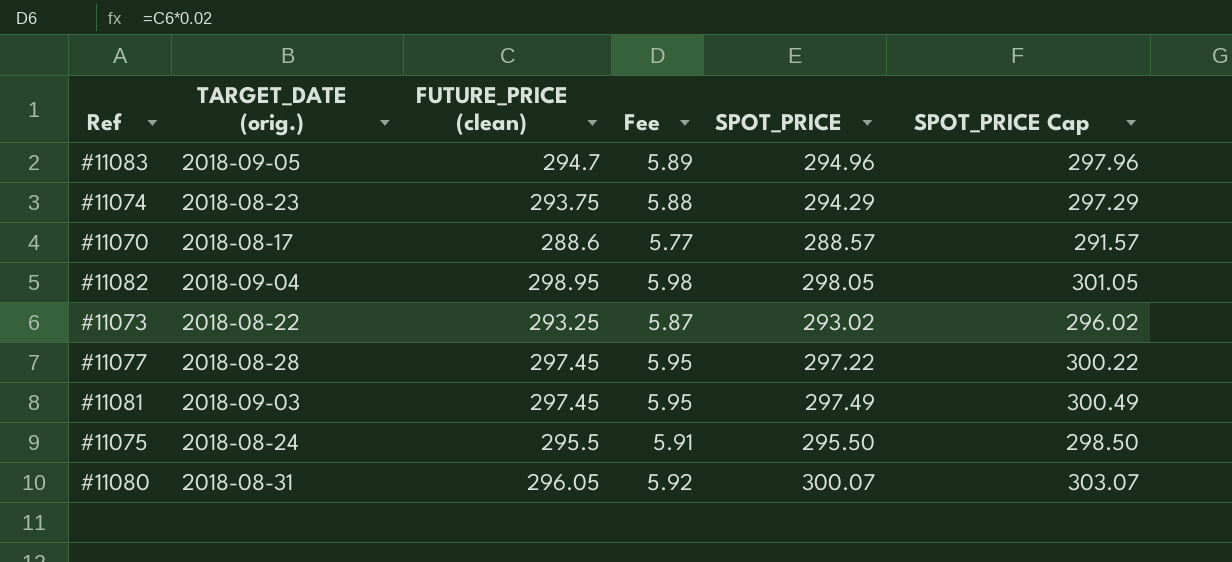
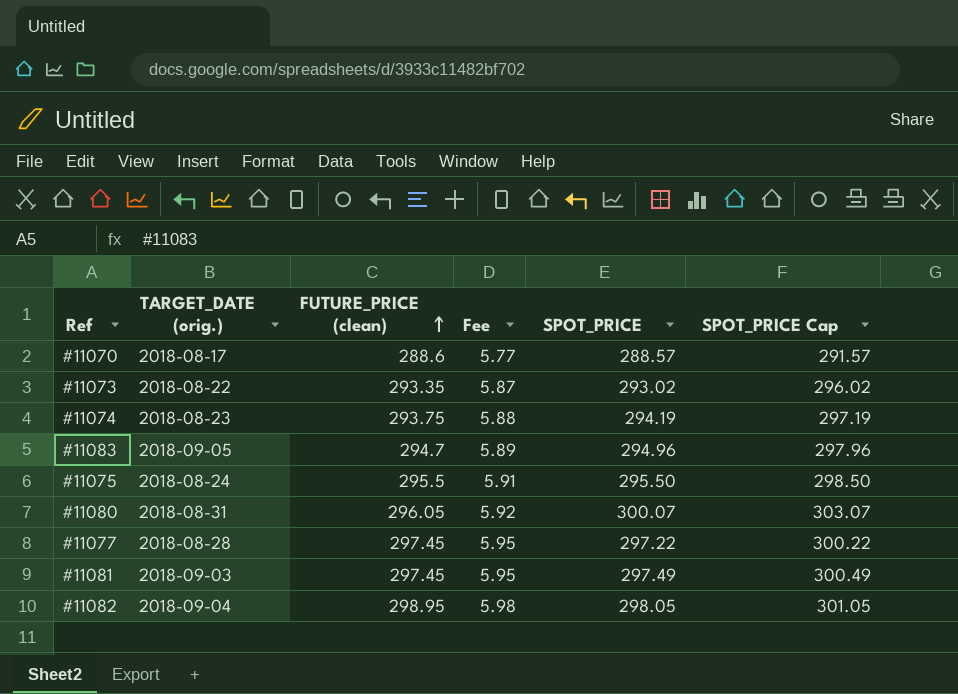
row order: none -> FUTURE_PRICE (clean) ascending
#11073 | FUTURE_PRICE (clean): 293.25 -> 293.35
#11074 | SPOT_PRICE: 294.29 -> 294.19
#11074 | SPOT_PRICE Cap: 297.29 -> 297.19

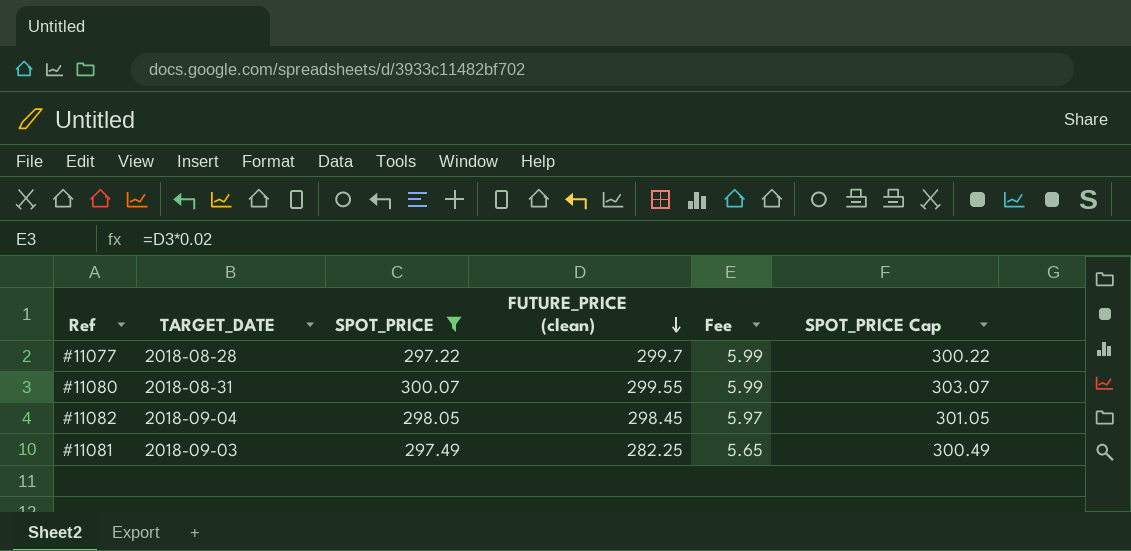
filter: none -> SPOT_PRICE >= 297.22
row order: FUTURE_PRICE (clean) ascending -> FUTURE_PRICE (clean) descending
column name: TARGET_DATE (orig.) -> TARGET_DATE
column SPOT_PRICE | position: 5 -> 3
#11077 | FUTURE_PRICE (clean): 297.45 -> 299.7
#11077 | Fee: 5.95 -> 5.99
#11080 | FUTURE_PRICE (clean): 296.05 -> 299.55
#11080 | Fee: 5.92 -> 5.99
#11082 | FUTURE_PRICE (clean): 298.95 -> 298.45
#11082 | Fee: 5.98 -> 5.97
#11081 | FUTURE_PRICE (clean): 297.45 -> 282.25
#11081 | Fee: 5.95 -> 5.65

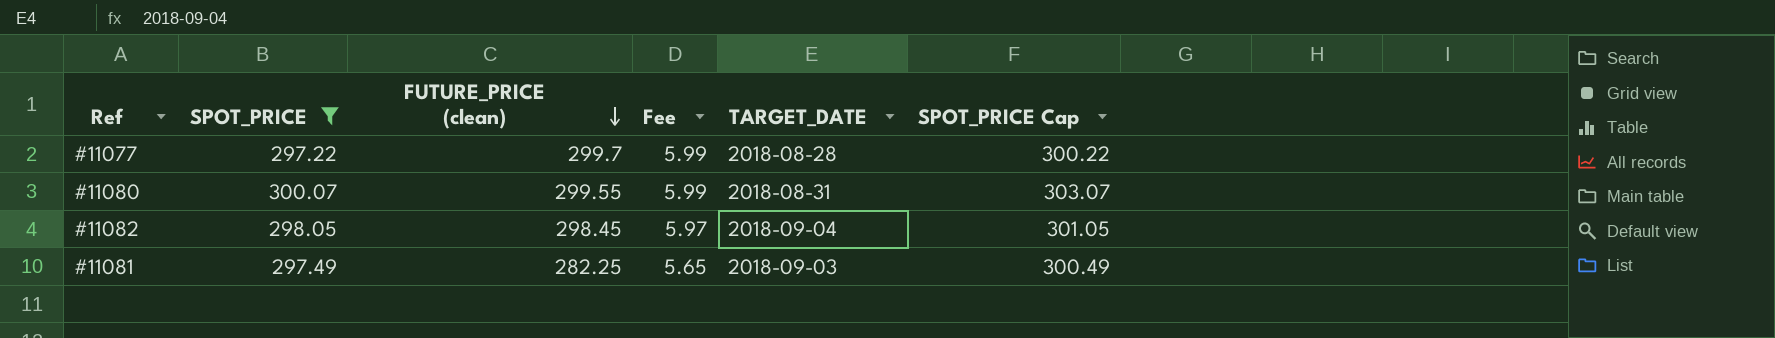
column TARGET_DATE | position: 2 -> 5

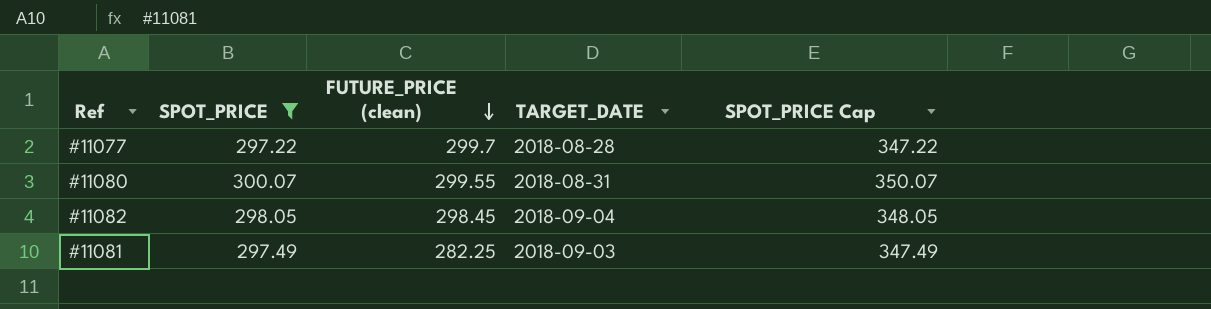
column Fee | formula: [FUTURE_PRICE (clean)] * 0.02 -> none
column SPOT_PRICE Cap | formula: [SPOT_PRICE] + 3 -> [SPOT_PRICE] + 50

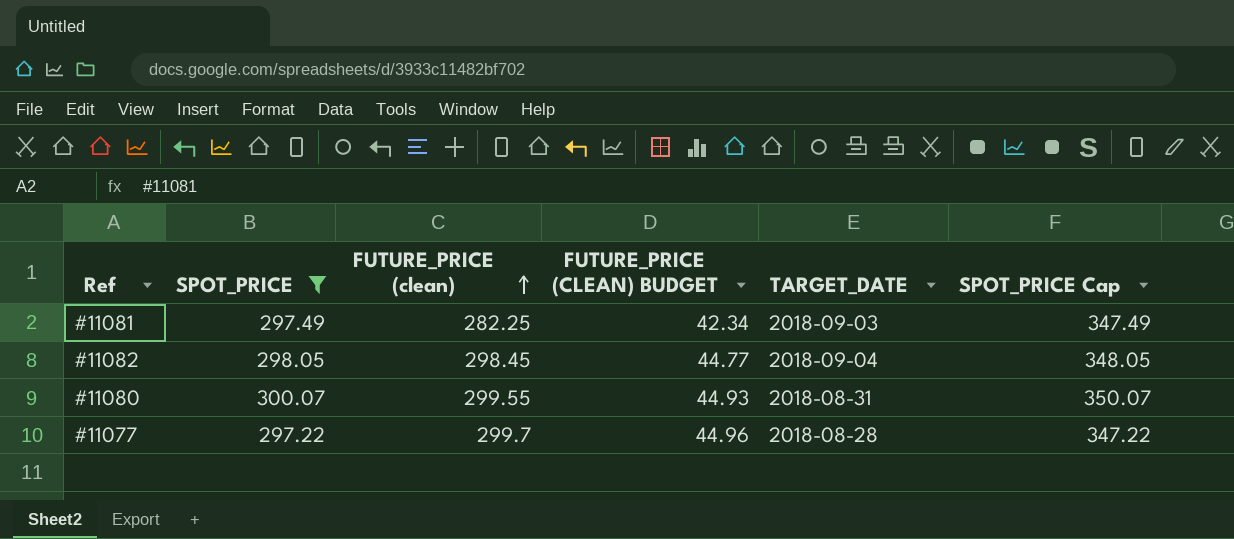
row order: FUTURE_PRICE (clean) descending -> FUTURE_PRICE (clean) ascending
column FUTURE_PRICE (CLEAN) BUDGET | formula: none -> [FUTURE_PRICE (clean)] * 0.15

